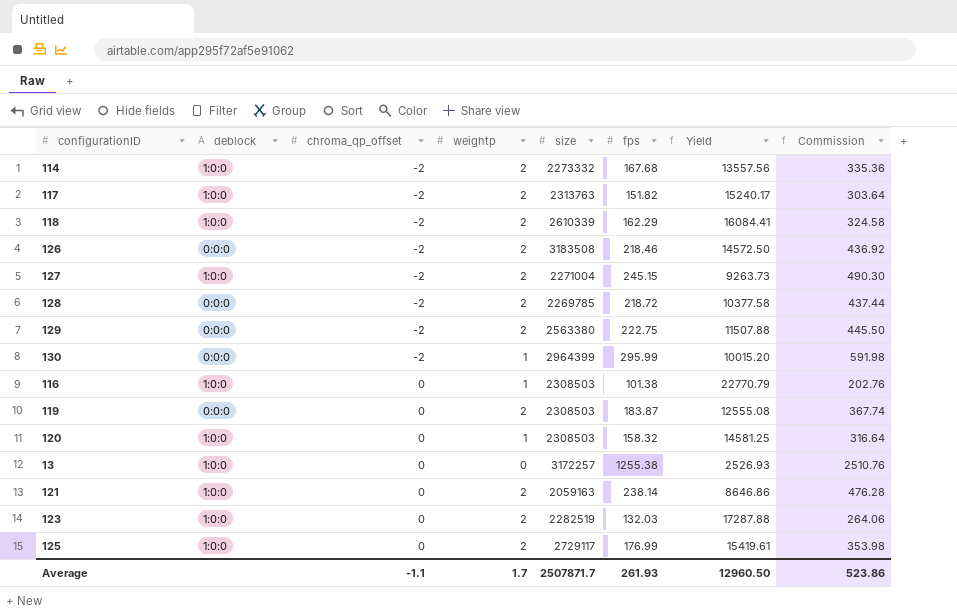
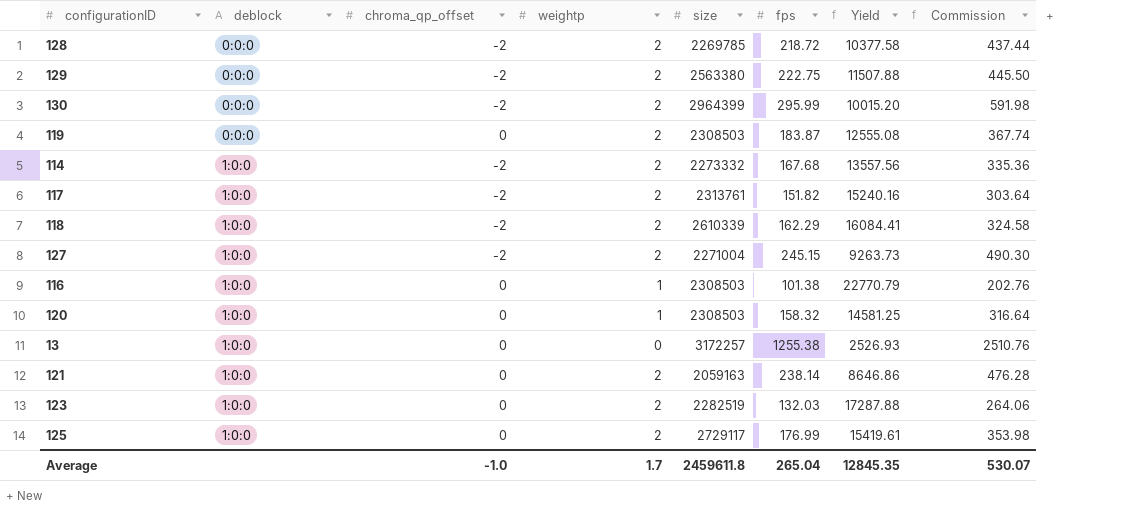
row order: chroma_qp_offset ascending -> deblock ascending
row 126: 0:0:0 | -2 | 2 | 3183508 | 218.46 | 14572.50 | 436.92 -> none
130 | weightp: 1 -> 2
117 | size: 2313763 -> 2313761
117 | Yield: 15240.17 -> 15240.16
Average | chroma_qp_offset: -1.1 -> -1.0
Average | size: 2507871.7 -> 2459611.8
Average | fps: 261.93 -> 265.04
Average | Yield: 12960.50 -> 12845.35
Average | Commission: 523.86 -> 530.07

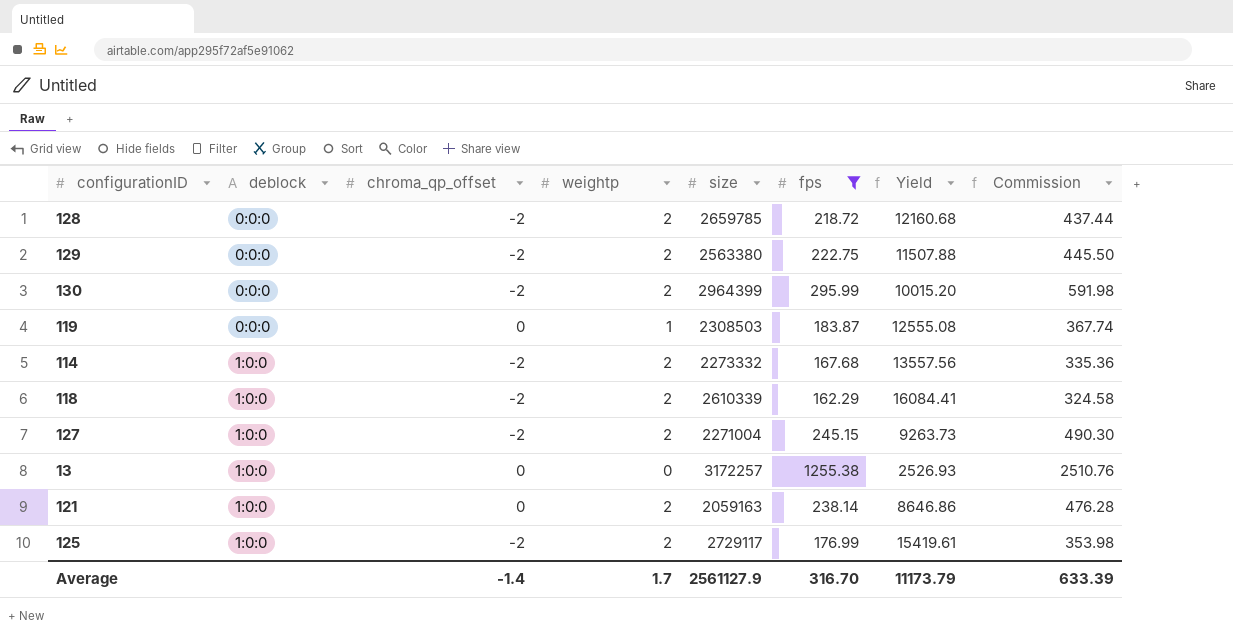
filter: none -> fps >= 162.29
128 | size: 2269785 -> 2659785
128 | Yield: 10377.58 -> 12160.68
119 | weightp: 2 -> 1
125 | chroma_qp_offset: 0 -> -2
Average | chroma_qp_offset: -1.0 -> -1.4
Average | size: 2459611.8 -> 2561127.9
Average | fps: 265.04 -> 316.70
Average | Yield: 12845.35 -> 11173.79
Average | Commission: 530.07 -> 633.39

